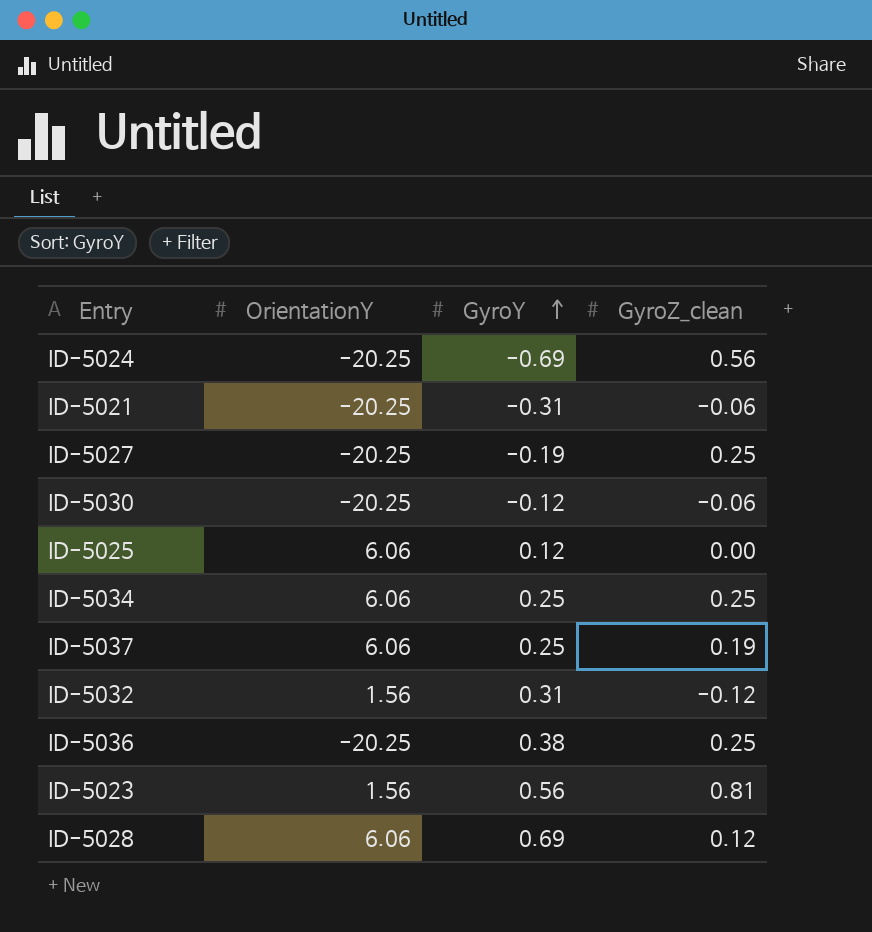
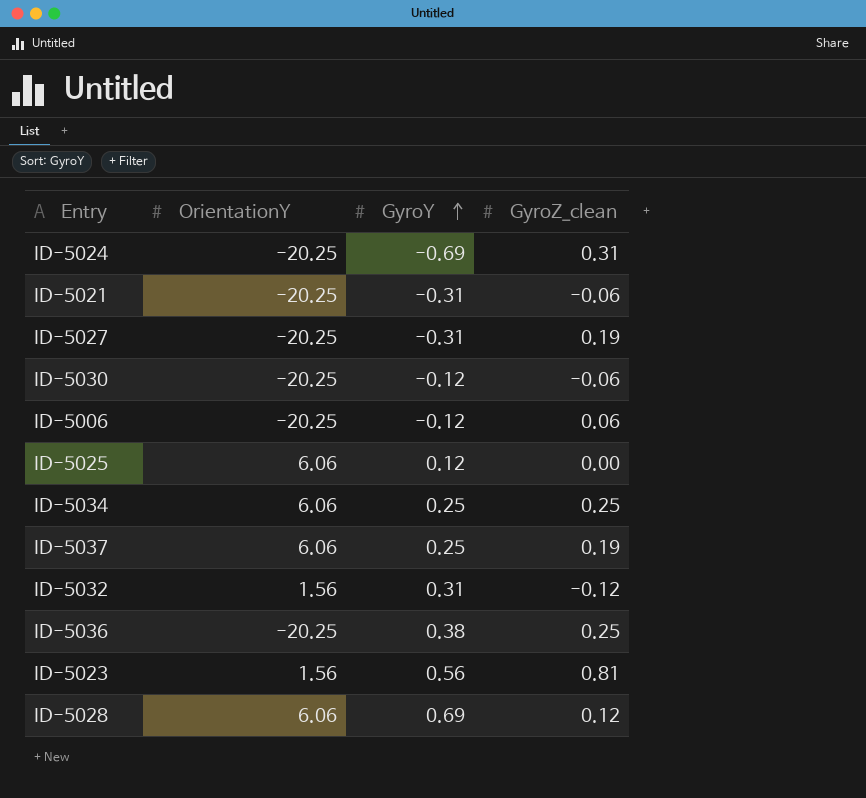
ID-5024 | GyroZ_clean: 0.56 -> 0.31
ID-5027 | GyroY: -0.19 -> -0.31
ID-5027 | GyroZ_clean: 0.25 -> 0.19
row ID-5006: none -> -20.25 | -0.12 | 0.06

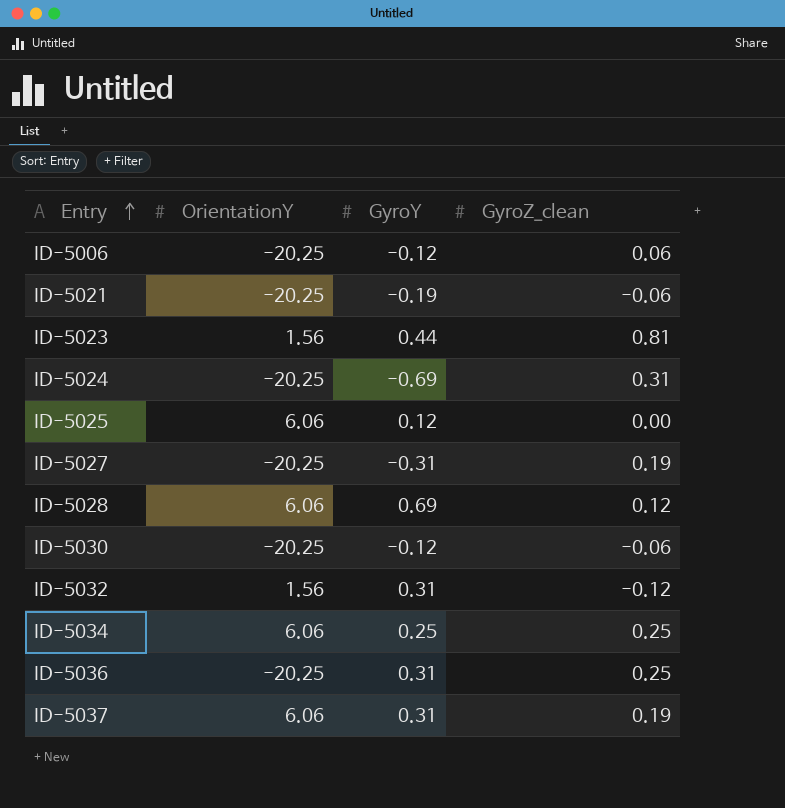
row order: GyroY ascending -> Entry ascending
ID-5021 | GyroY: -0.31 -> -0.19
ID-5023 | GyroY: 0.56 -> 0.44
ID-5036 | GyroY: 0.38 -> 0.31
ID-5037 | GyroY: 0.25 -> 0.31

